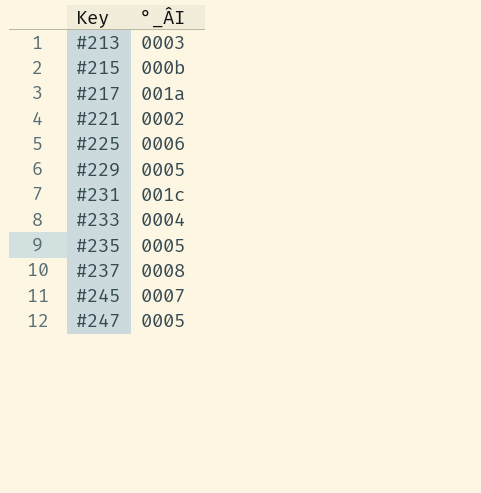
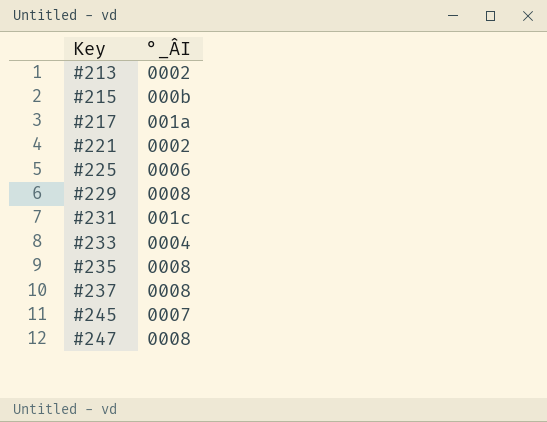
#213 | °_ÂI: 0003 -> 0002
#229 | °_ÂI: 0005 -> 0008
#235 | °_ÂI: 0005 -> 0008
#247 | °_ÂI: 0005 -> 0008

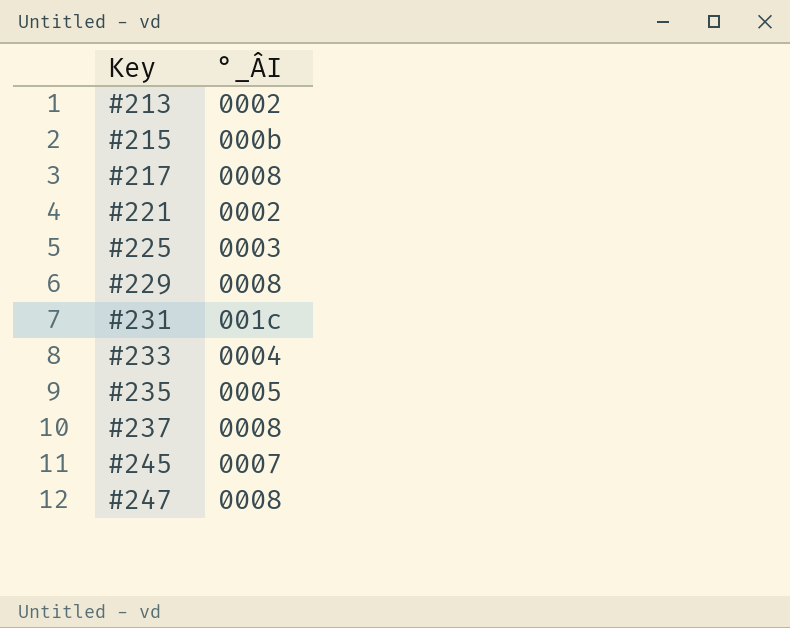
#217 | °_ÂI: 001a -> 0008
#225 | °_ÂI: 0006 -> 0003
#235 | °_ÂI: 0008 -> 0005

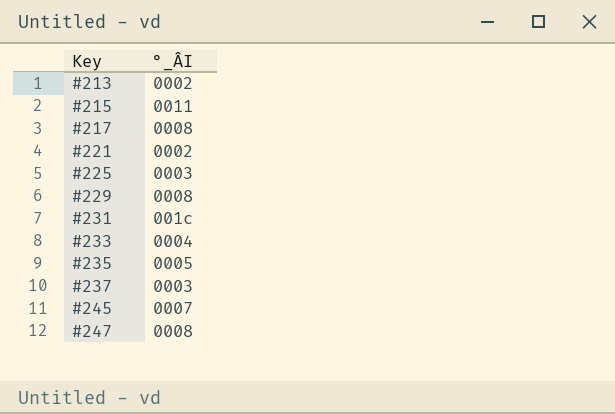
#215 | °_ÂI: 000b -> 0011
#237 | °_ÂI: 0008 -> 0003

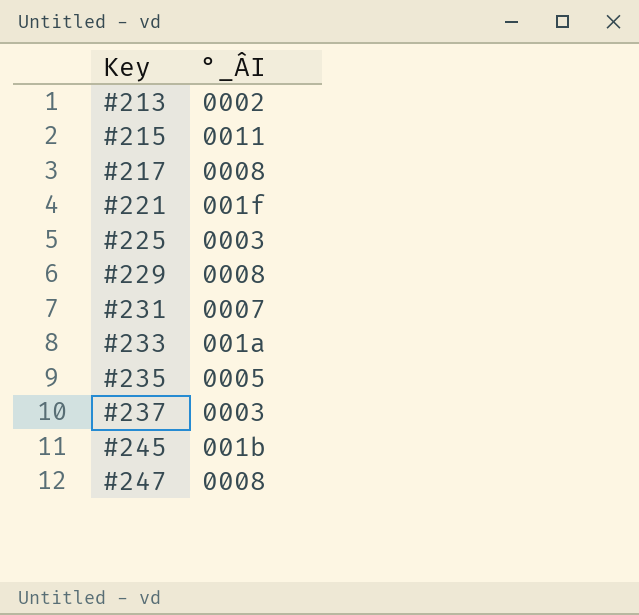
#221 | °_ÂI: 0002 -> 001f
#231 | °_ÂI: 001c -> 0007
#233 | °_ÂI: 0004 -> 001a
#245 | °_ÂI: 0007 -> 001b

